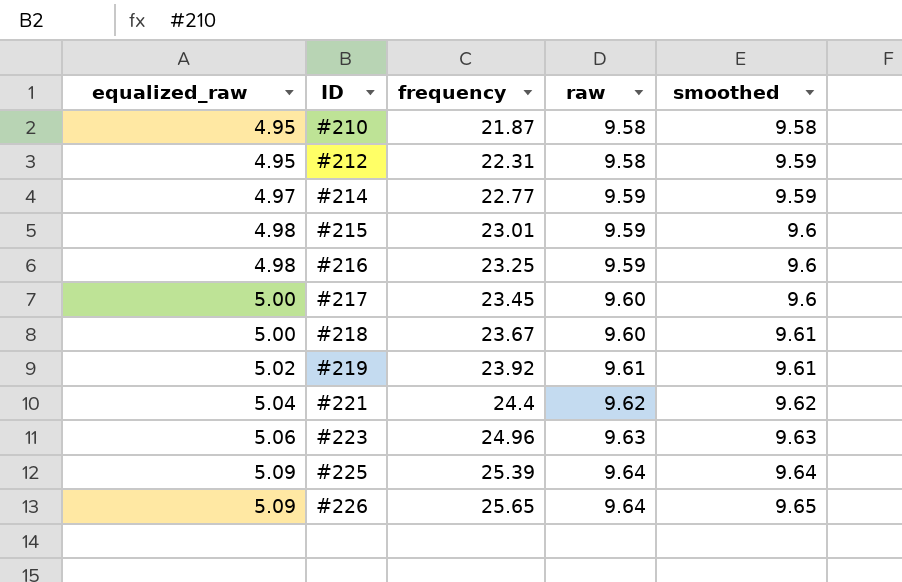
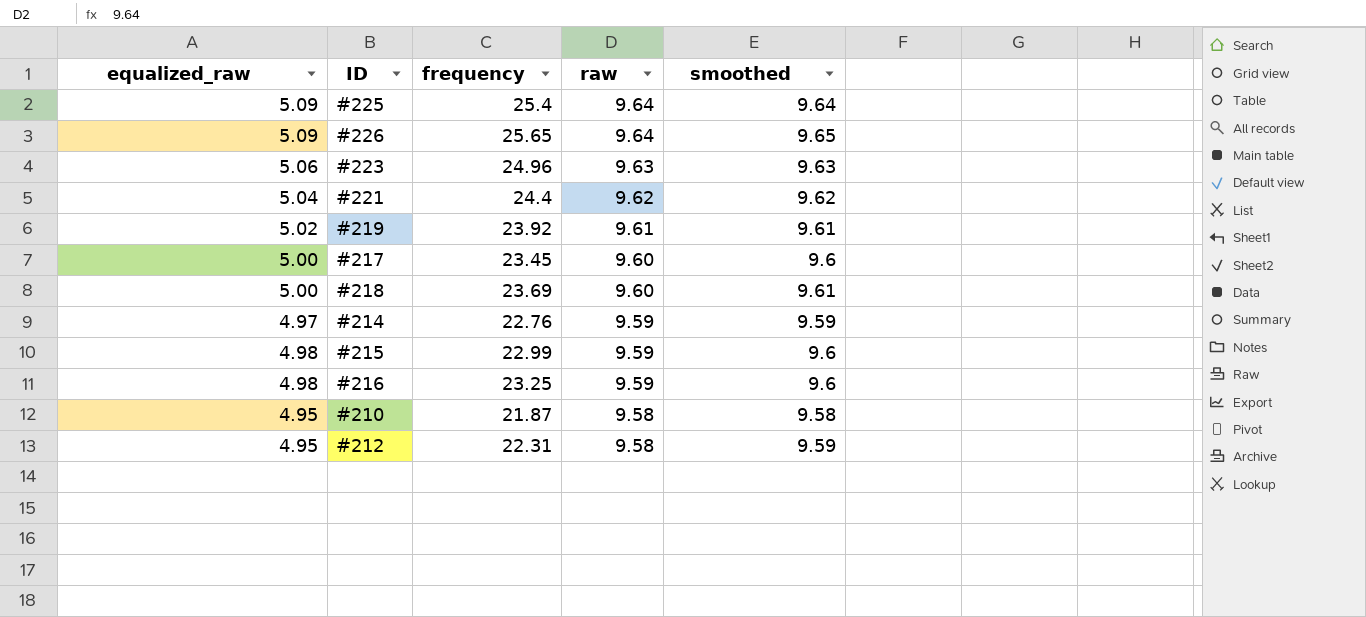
row order: equalized_raw ascending -> raw descending
#225 | frequency: 25.39 -> 25.4
#218 | frequency: 23.67 -> 23.69
#214 | frequency: 22.77 -> 22.76
#215 | frequency: 23.01 -> 22.99

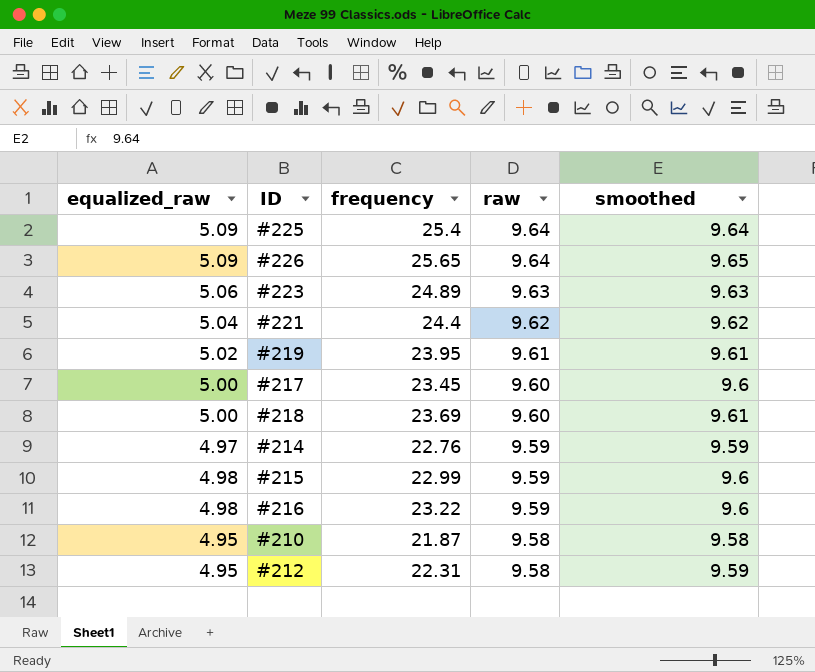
#223 | frequency: 24.96 -> 24.89
#219 | frequency: 23.92 -> 23.95
#216 | frequency: 23.25 -> 23.22

